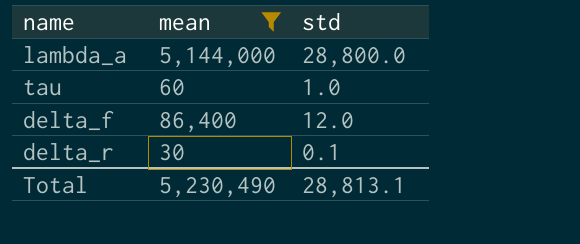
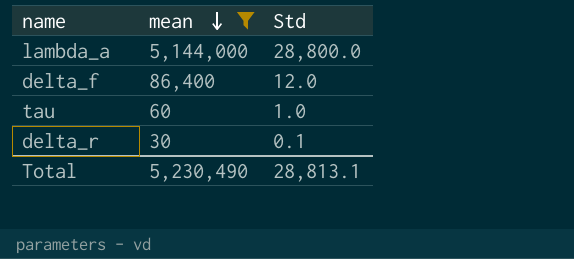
row order: none -> mean descending
column name: std -> Std

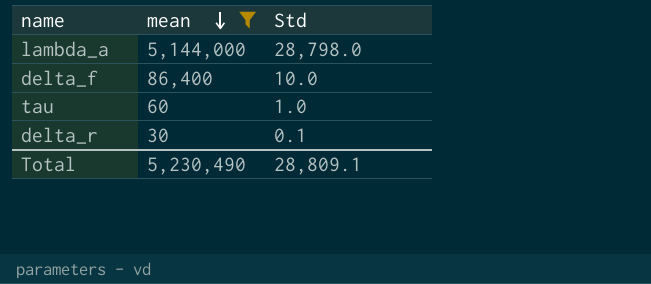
lambda_a | Std: 28,800.0 -> 28,798.0
delta_f | Std: 12.0 -> 10.0
Total | Std: 28,813.1 -> 28,809.1

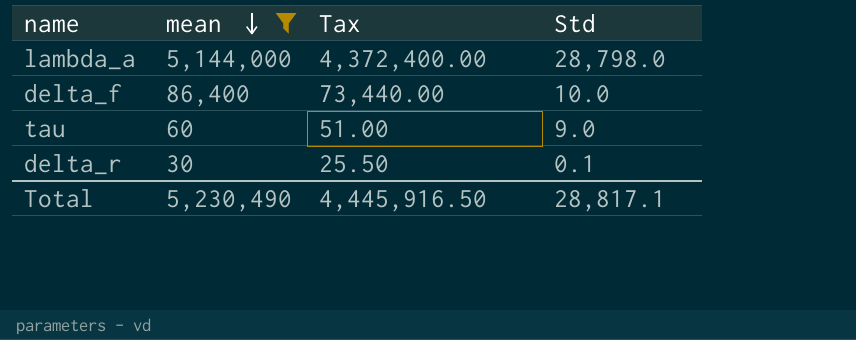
column Tax | formula: none -> [mean] * 0.85
tau | Std: 1.0 -> 9.0
Total | Std: 28,809.1 -> 28,817.1

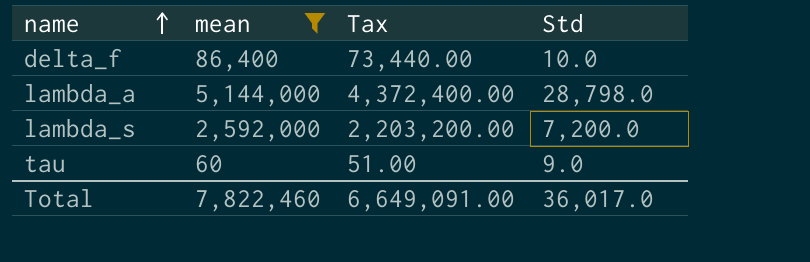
row order: mean descending -> name ascending
row delta_r: 30 | 25.50 | 0.1 -> none
row lambda_s: none -> 2,592,000 | 2,203,200.00 | 7,200.0
Total | mean: 5,230,490 -> 7,822,460
Total | Tax: 4,445,916.50 -> 6,649,091.00
Total | Std: 28,817.1 -> 36,017.0

